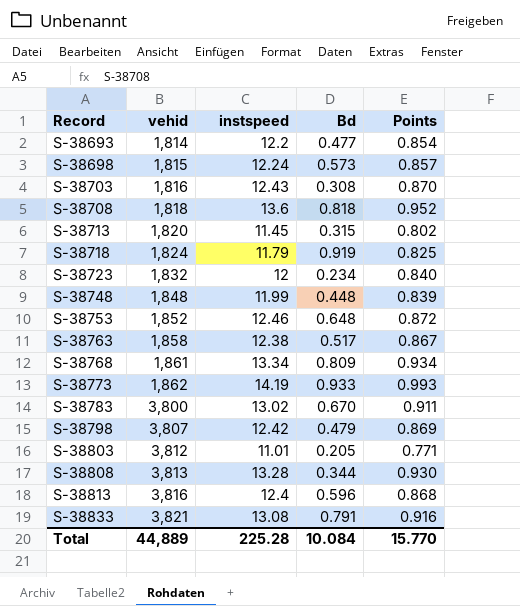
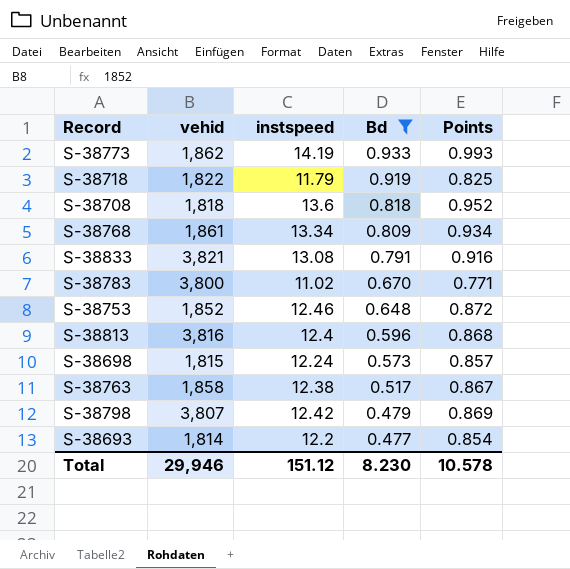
filter: none -> Bd >= 0.477
row order: Record ascending -> Bd descending
S-38718 | vehid: 1,824 -> 1,822
S-38783 | instspeed: 13.02 -> 11.02
S-38783 | Points: 0.911 -> 0.771
Total | vehid: 44,889 -> 29,946
Total | instspeed: 225.28 -> 151.12
Total | Bd: 10.084 -> 8.230
Total | Points: 15.770 -> 10.578

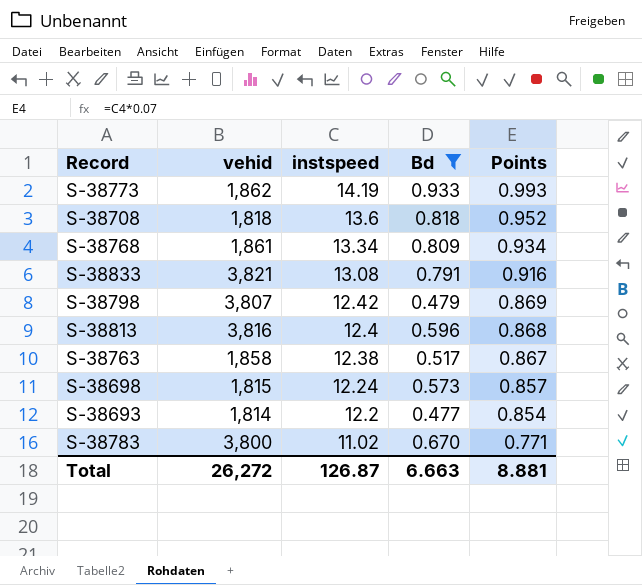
row order: Bd descending -> instspeed descending
row S-38718: 1,822 | 11.79 | 0.919 | 0.825 -> none
row S-38753: 1,852 | 12.46 | 0.648 | 0.872 -> none
Total | vehid: 29,946 -> 26,272
Total | instspeed: 151.12 -> 126.87
Total | Bd: 8.230 -> 6.663
Total | Points: 10.578 -> 8.881

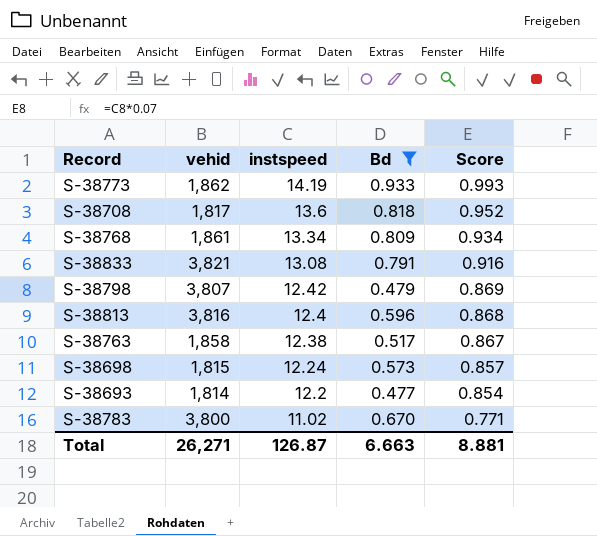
column name: Points -> Score
S-38708 | vehid: 1,818 -> 1,817
Total | vehid: 26,272 -> 26,271

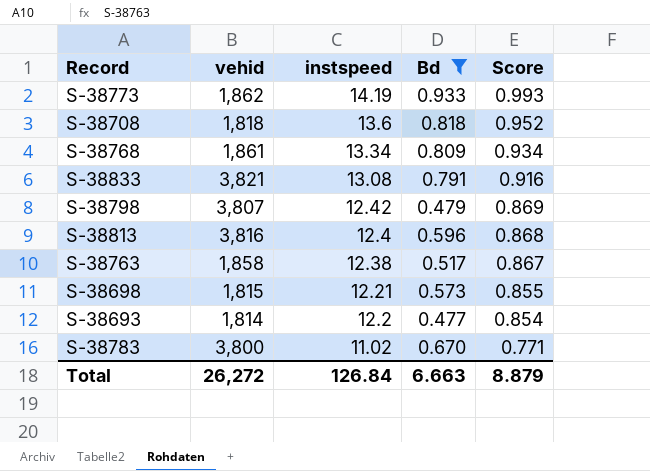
S-38708 | vehid: 1,817 -> 1,818
S-38698 | instspeed: 12.24 -> 12.21
S-38698 | Score: 0.857 -> 0.855
Total | vehid: 26,271 -> 26,272
Total | instspeed: 126.87 -> 126.84
Total | Score: 8.881 -> 8.879

